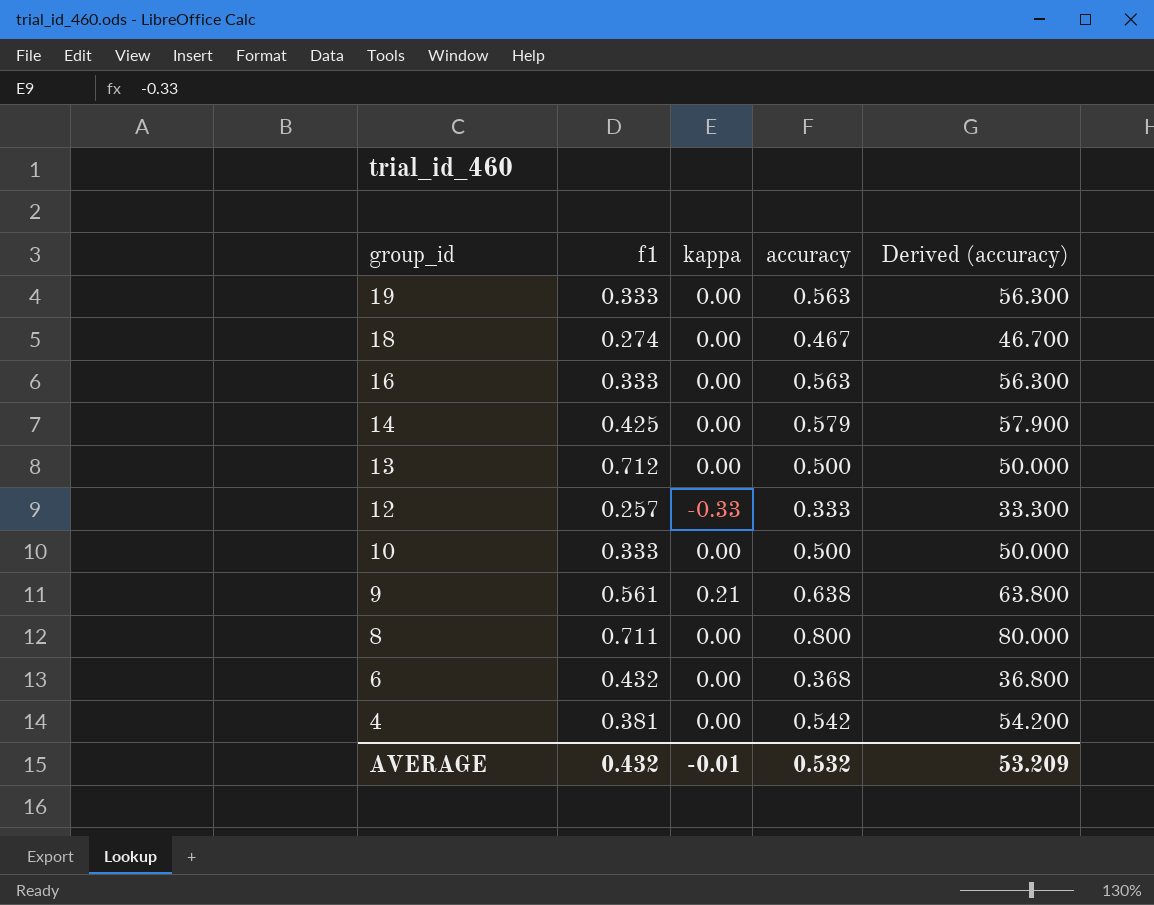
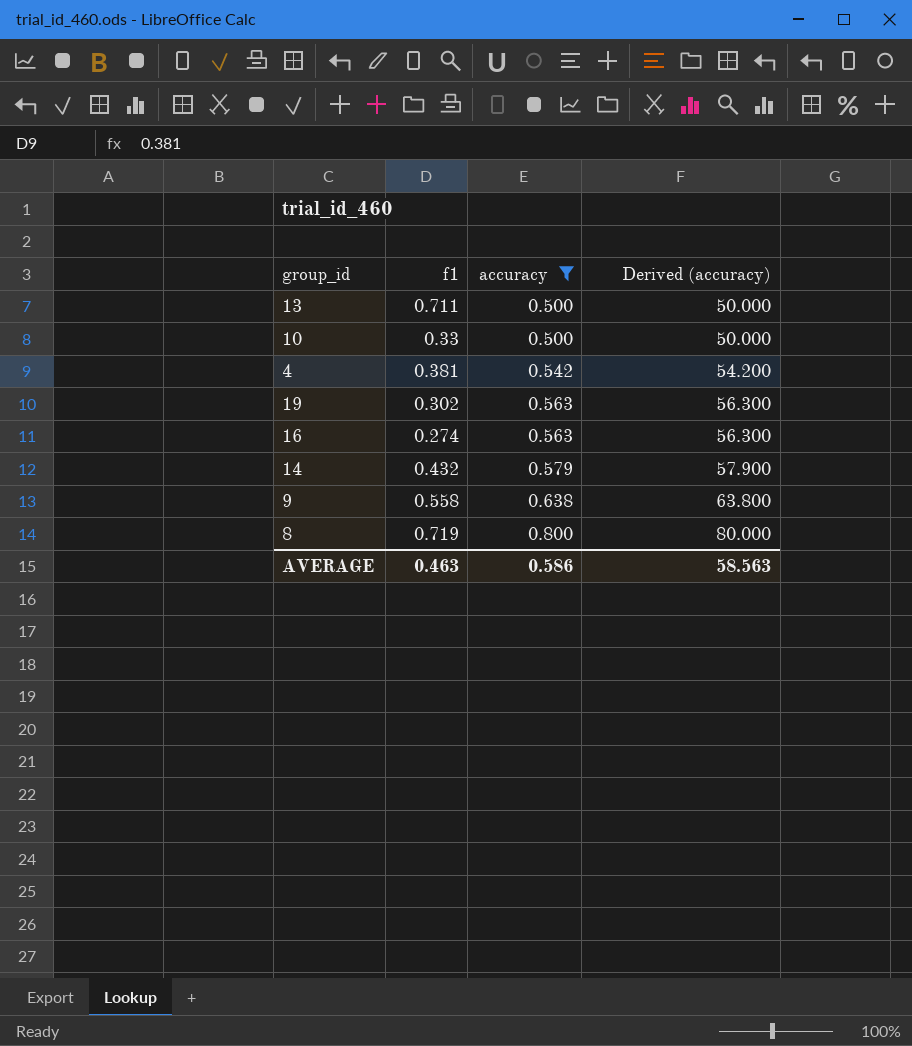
filter: none -> accuracy >= 0.500
row order: group_id descending -> accuracy ascending
column kappa | position: 3 -> none
13 | f1: 0.712 -> 0.711
10 | f1: 0.333 -> 0.33
19 | f1: 0.333 -> 0.302
16 | f1: 0.333 -> 0.274
14 | f1: 0.425 -> 0.432
9 | f1: 0.561 -> 0.558
8 | f1: 0.711 -> 0.719
AVERAGE | f1: 0.432 -> 0.463
AVERAGE | accuracy: 0.532 -> 0.586
AVERAGE | Derived (accuracy): 53.209 -> 58.563

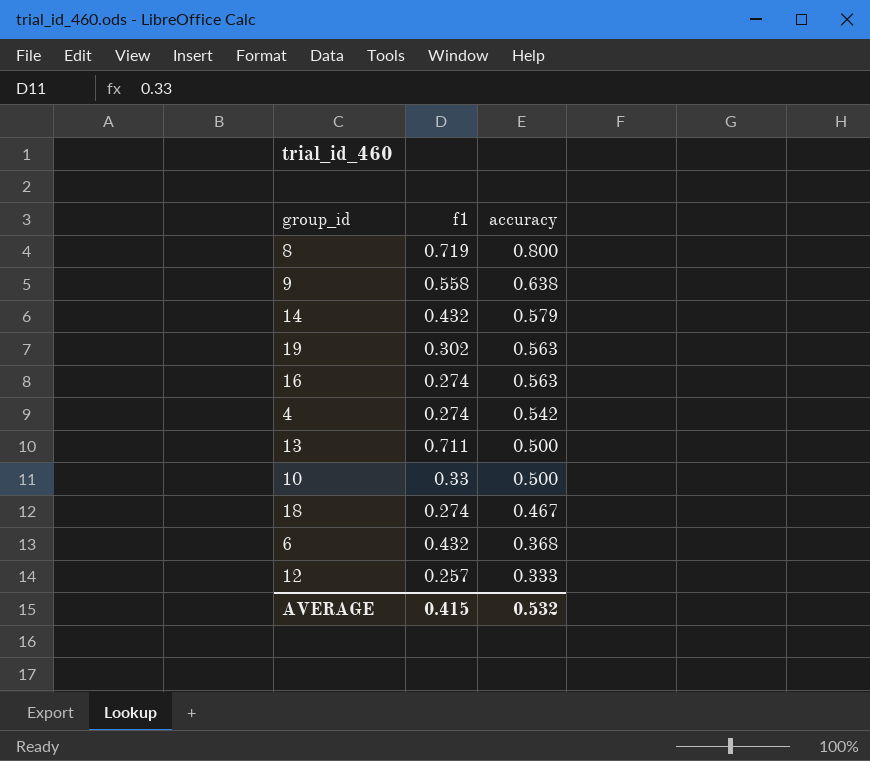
filter: accuracy >= 0.500 -> none
row order: accuracy ascending -> accuracy descending
column Derived (accuracy) | formula: [accuracy] * 100 -> none
4 | f1: 0.381 -> 0.274
AVERAGE | f1: 0.463 -> 0.415
AVERAGE | accuracy: 0.586 -> 0.532

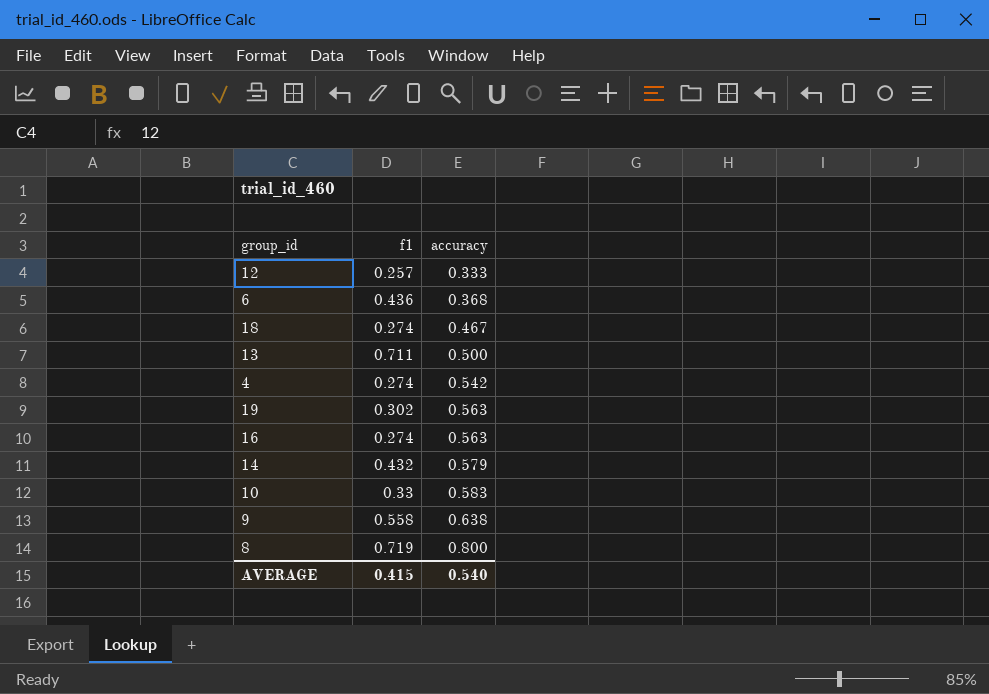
row order: accuracy descending -> accuracy ascending
6 | f1: 0.432 -> 0.436
10 | accuracy: 0.500 -> 0.583
AVERAGE | accuracy: 0.532 -> 0.540

